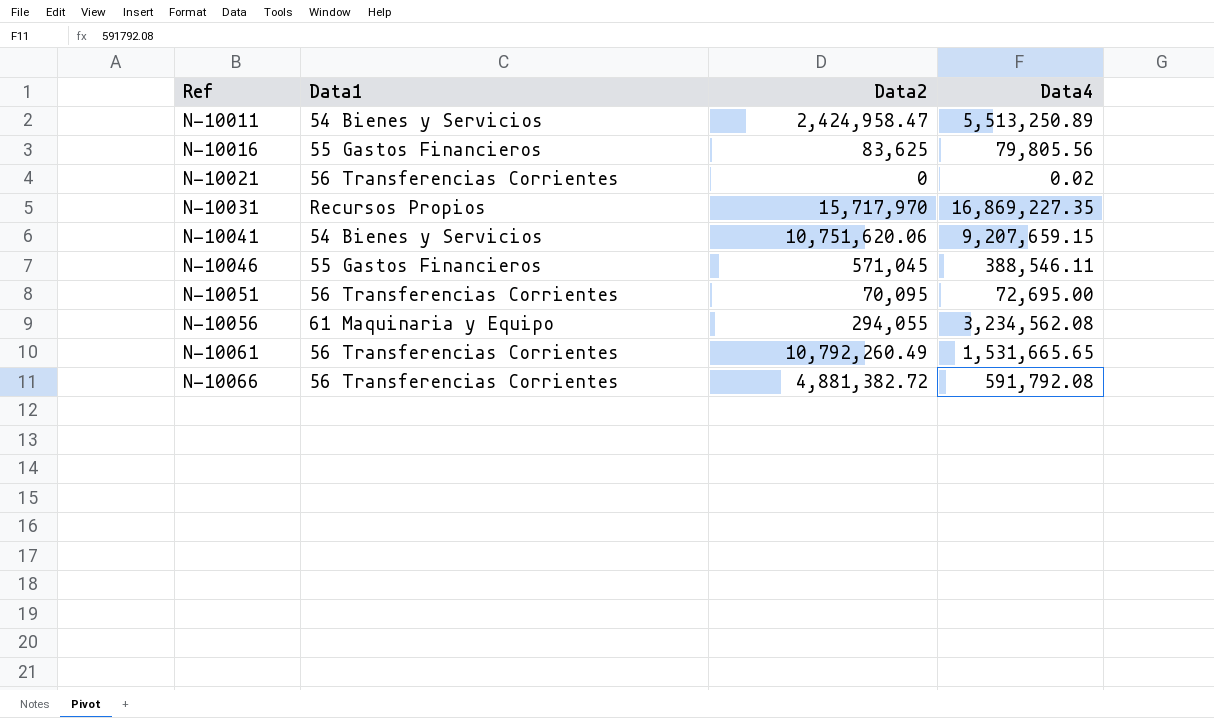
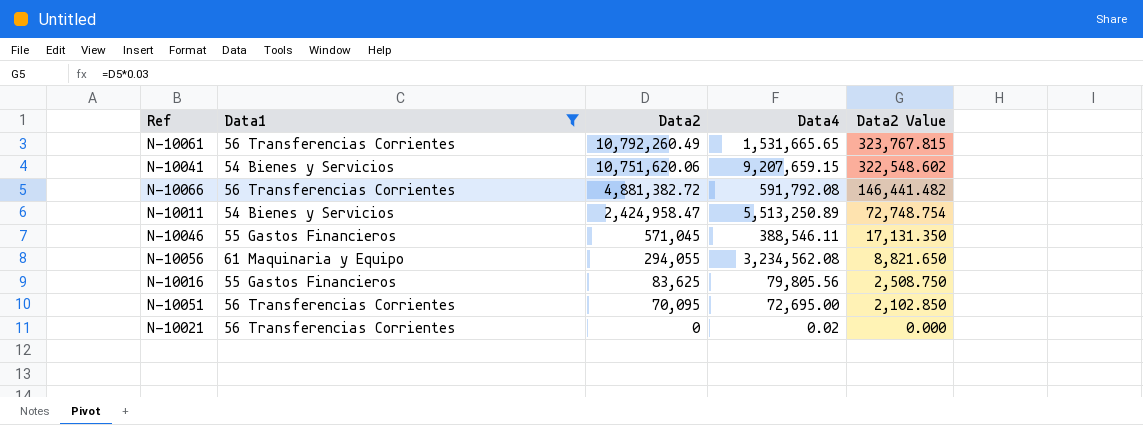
filter: none -> Data1 != Recursos Propios
row order: Ref ascending -> Data2 descending
column Data2 Value | formula: none -> [Data2] * 0.03

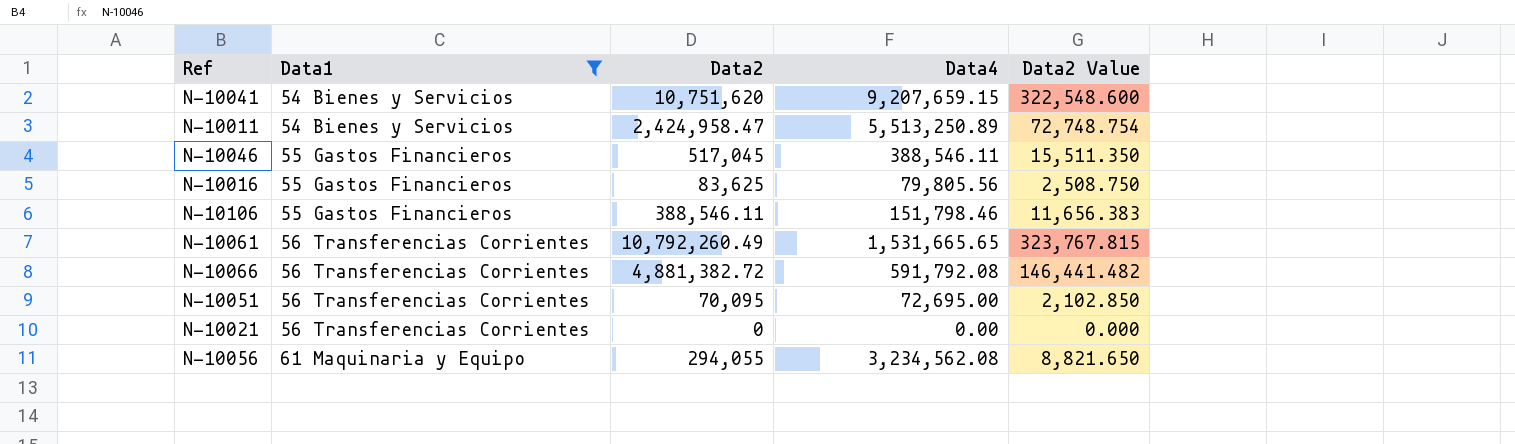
row order: Data2 descending -> Data1 ascending
N-10041 | Data2: 10,751,620.06 -> 10,751,620
N-10041 | Data2 Value: 322,548.602 -> 322,548.600
N-10046 | Data2: 571,045 -> 517,045
N-10046 | Data2 Value: 17,131.350 -> 15,511.350
row N-10106: none -> 55 Gastos Financieros | 388,546.11 | 151,798.46 | 11,656.383
N-10021 | Data4: 0.02 -> 0.00

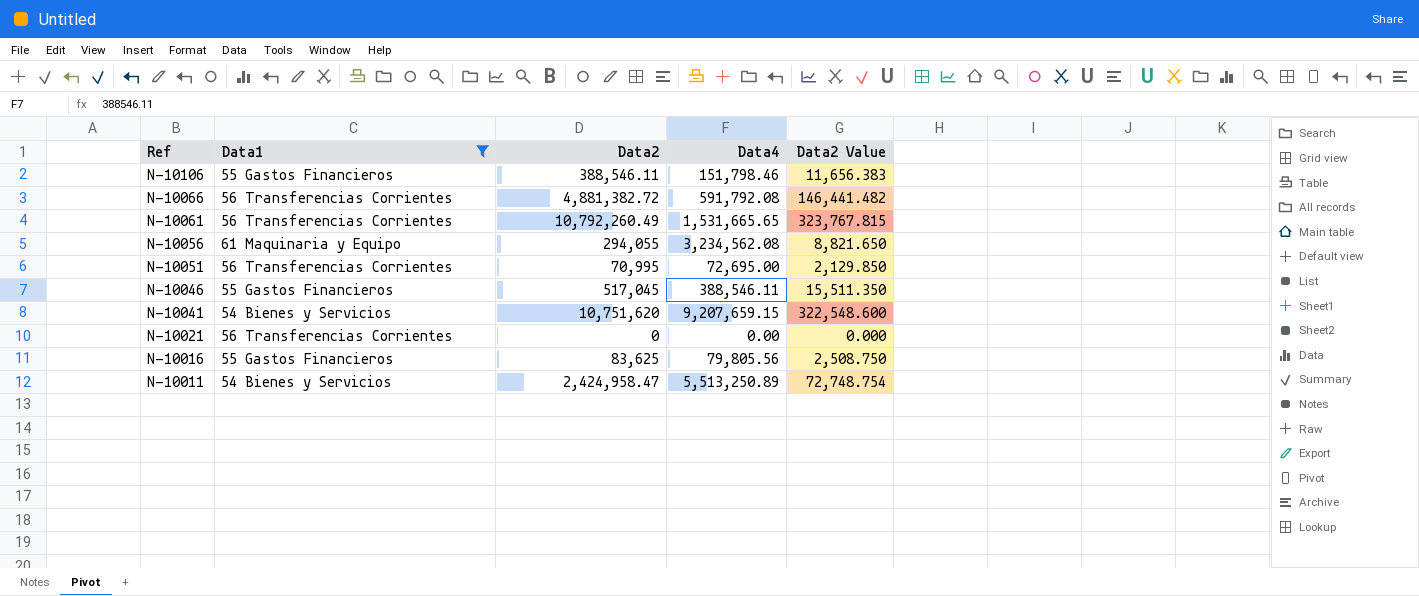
row order: Data1 ascending -> Ref descending
N-10051 | Data2: 70,095 -> 70,995
N-10051 | Data2 Value: 2,102.850 -> 2,129.850

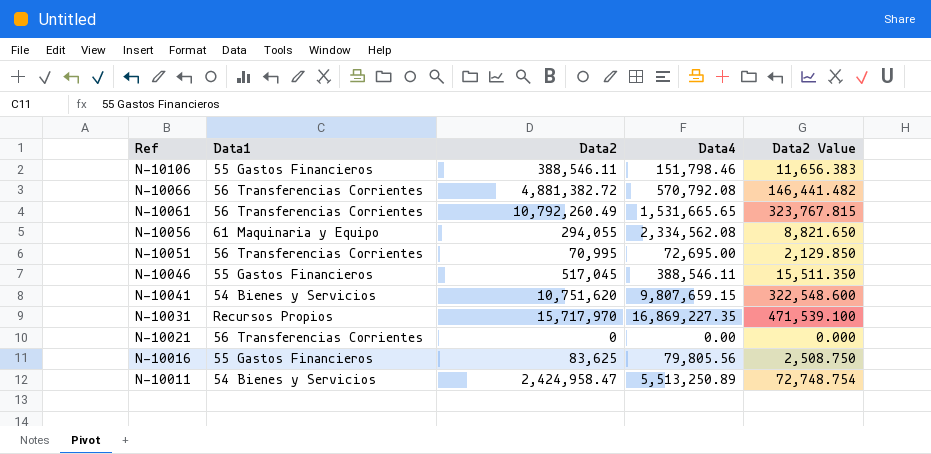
filter: Data1 != Recursos Propios -> none
N-10066 | Data4: 591,792.08 -> 570,792.08
N-10056 | Data4: 3,234,562.08 -> 2,334,562.08
N-10041 | Data4: 9,207,659.15 -> 9,807,659.15

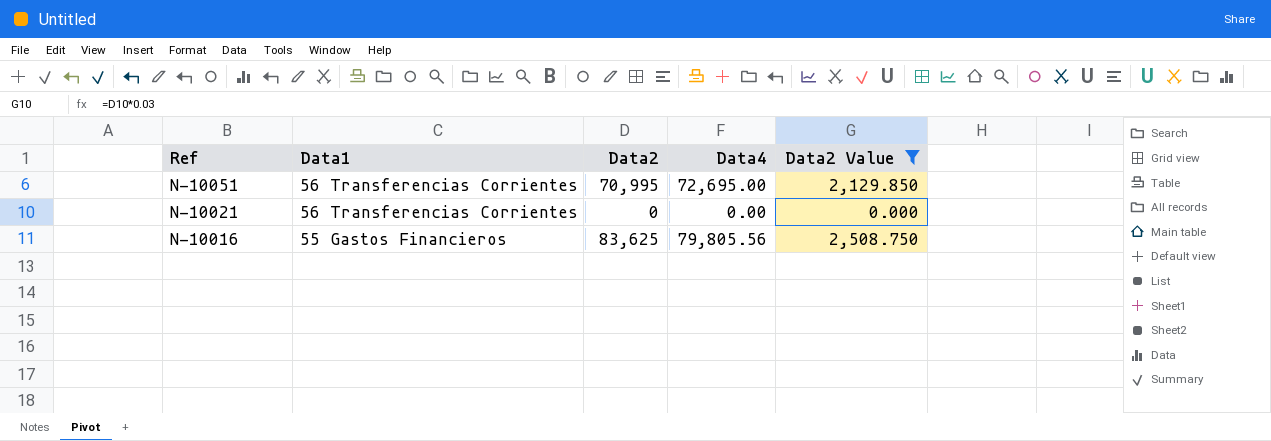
filter: none -> Data2 Value <= 2,508.750

